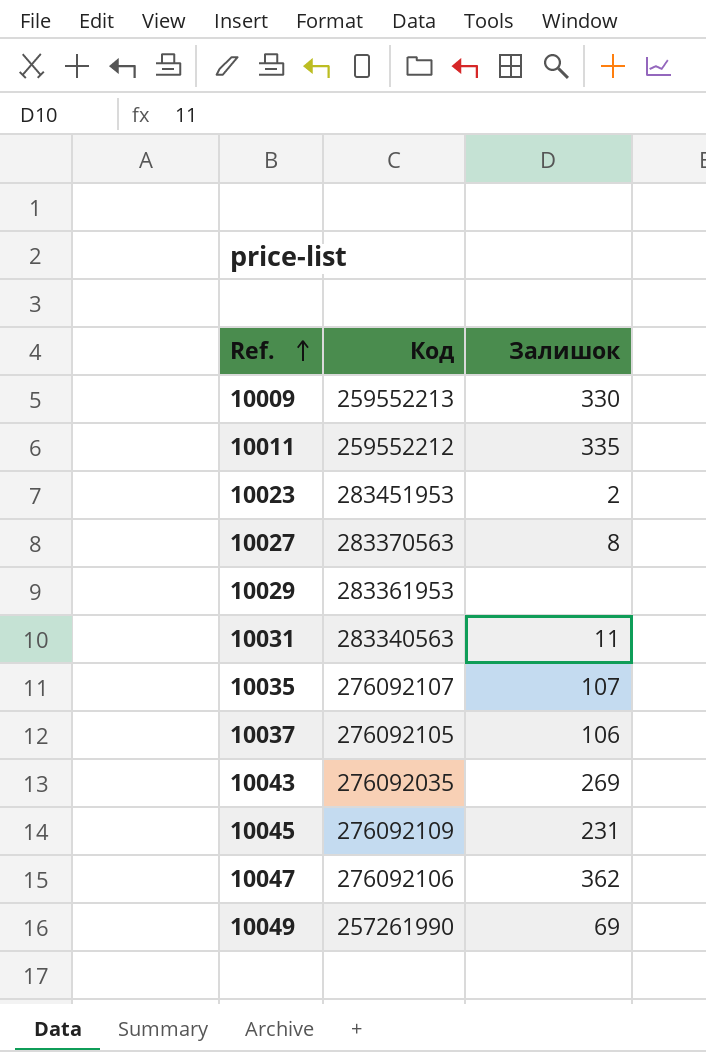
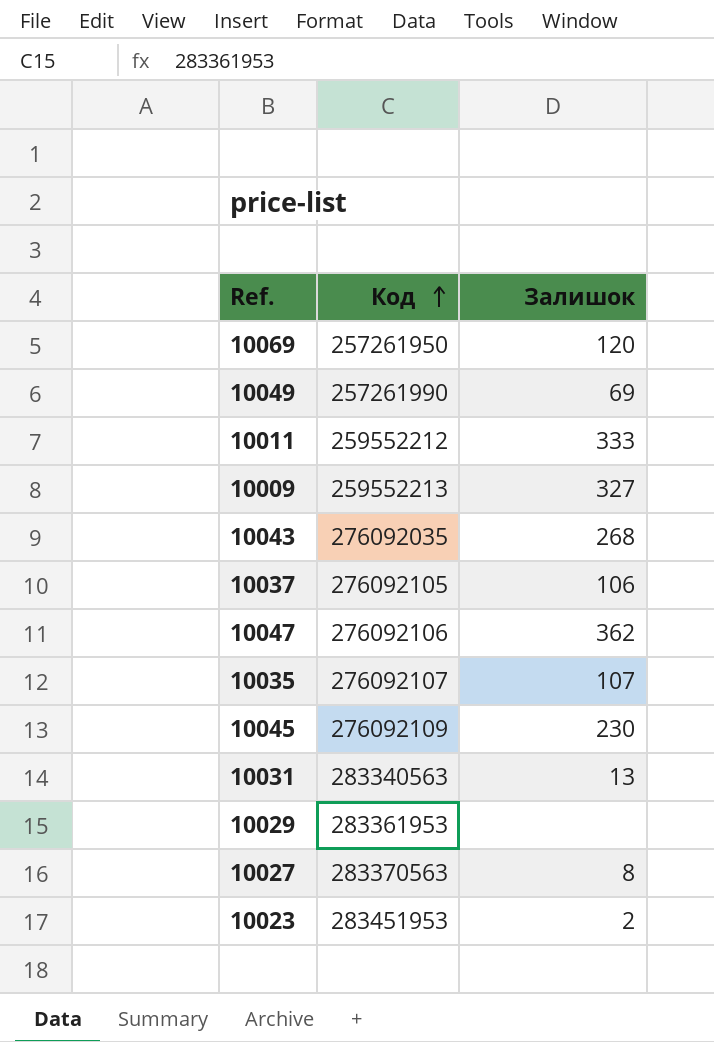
row order: Ref. ascending -> Код ascending
row 10069: none -> 257261950 | 120
10011 | Залишок: 335 -> 333
10009 | Залишок: 330 -> 327
10043 | Залишок: 269 -> 268
10045 | Залишок: 231 -> 230
10031 | Залишок: 11 -> 13

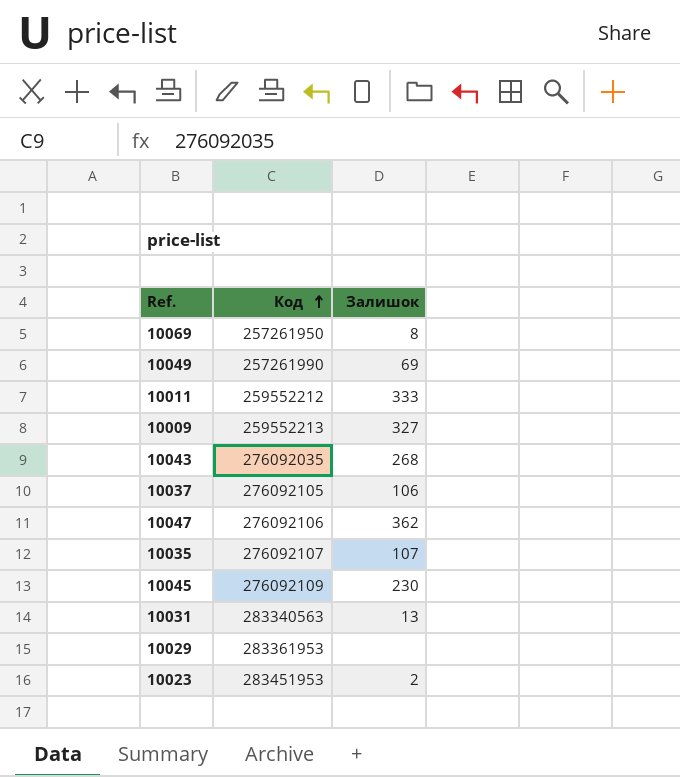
row 10027: 283370563 | 8 -> none
10069 | Залишок: 120 -> 8

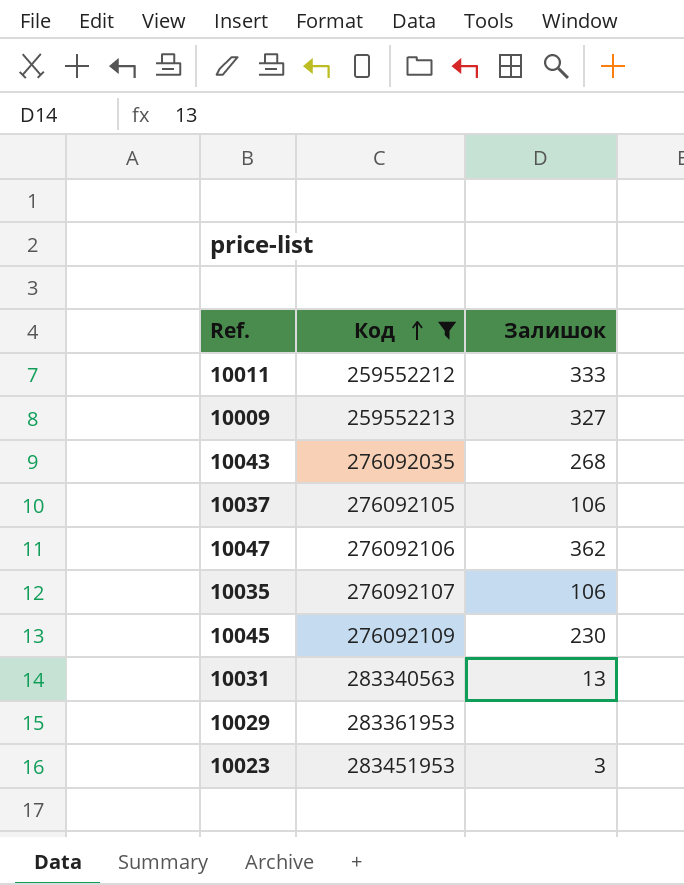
filter: none -> Код >= 259552212
10035 | Залишок: 107 -> 106
10023 | Залишок: 2 -> 3

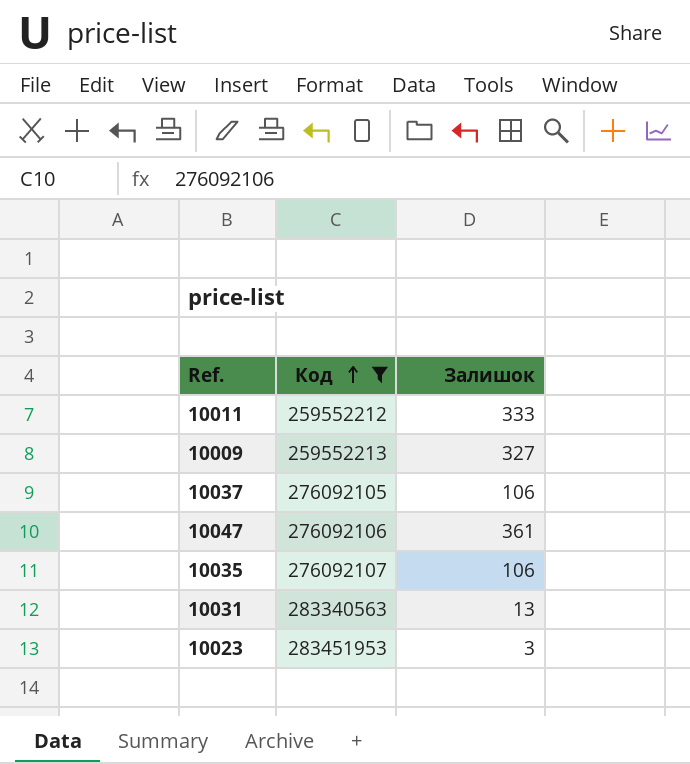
row 10043: 276092035 | 268 -> none
row 10045: 276092109 | 230 -> none
row 10029: 283361953 | none -> none
10047 | Залишок: 362 -> 361

